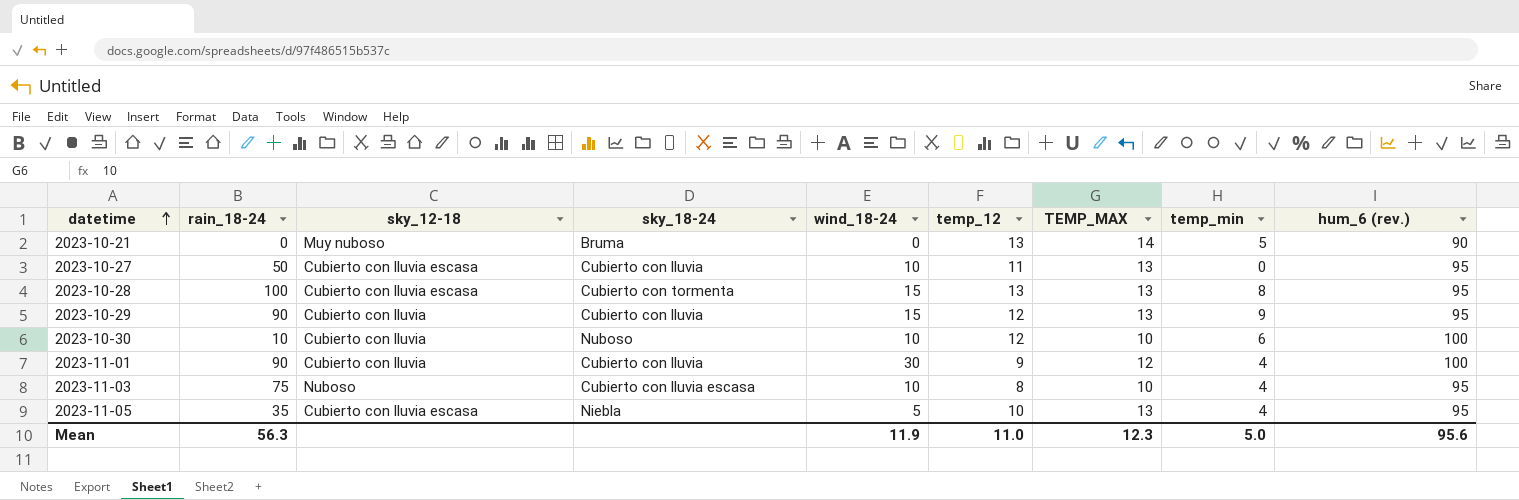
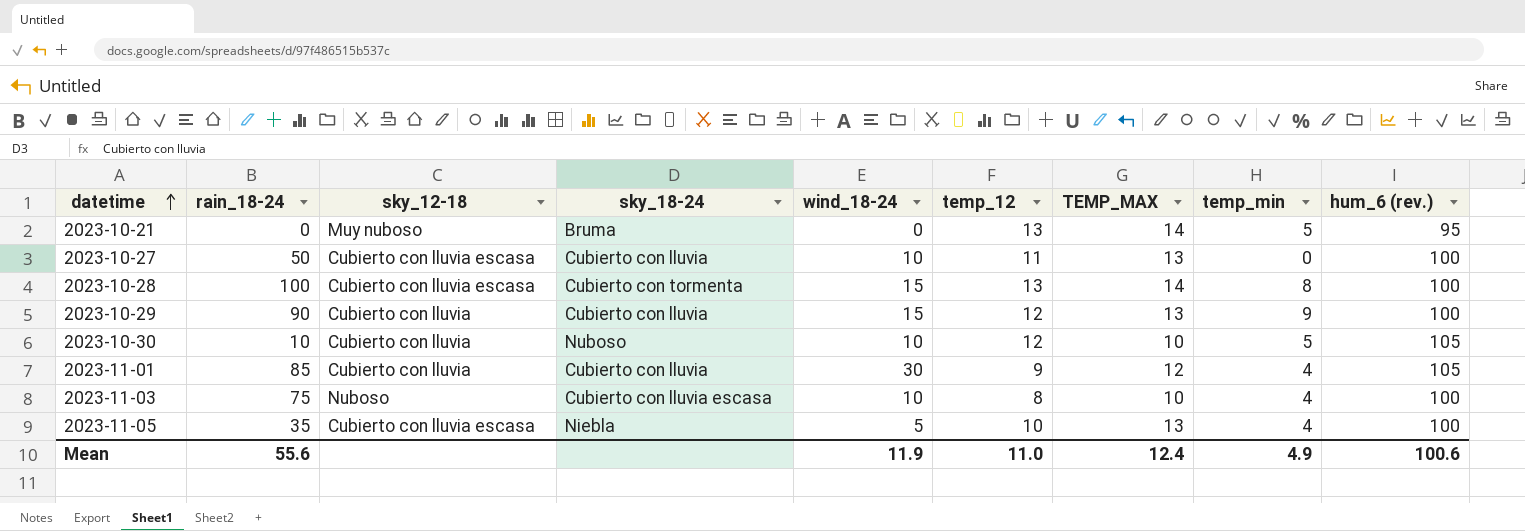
2023-10-21 | hum_6 (rev.): 90 -> 95
2023-10-27 | hum_6 (rev.): 95 -> 100
2023-10-28 | TEMP_MAX: 13 -> 14
2023-10-28 | hum_6 (rev.): 95 -> 100
2023-10-29 | hum_6 (rev.): 95 -> 100
2023-10-30 | temp_min: 6 -> 5
2023-10-30 | hum_6 (rev.): 100 -> 105
2023-11-01 | rain_18-24: 90 -> 85
2023-11-01 | hum_6 (rev.): 100 -> 105
2023-11-03 | hum_6 (rev.): 95 -> 100
2023-11-05 | hum_6 (rev.): 95 -> 100
Mean | rain_18-24: 56.3 -> 55.6
Mean | TEMP_MAX: 12.3 -> 12.4
Mean | temp_min: 5.0 -> 4.9
Mean | hum_6 (rev.): 95.6 -> 100.6

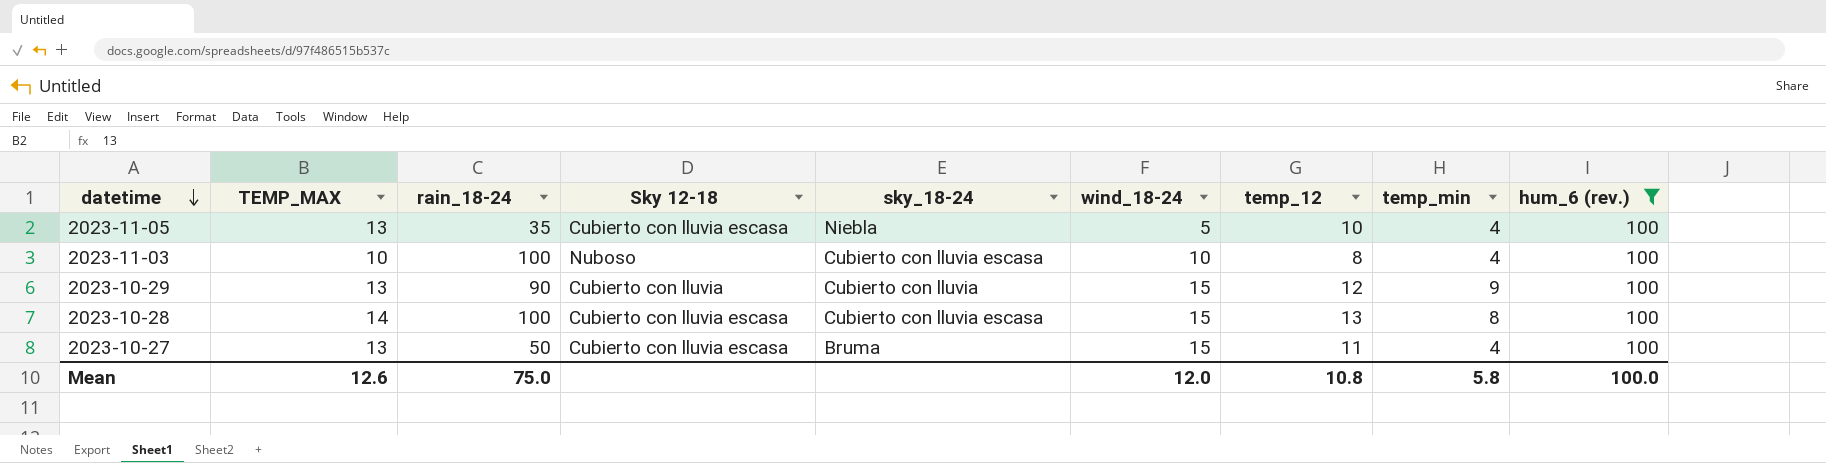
filter: none -> hum_6 (rev.) = 100
row order: datetime ascending -> datetime descending
column TEMP_MAX | position: 7 -> 2
column name: sky_12-18 -> Sky 12-18
2023-11-03 | rain_18-24: 75 -> 100
2023-10-28 | sky_18-24: Cubierto con tormenta -> Cubierto con lluvia escasa
2023-10-27 | sky_18-24: Cubierto con lluvia -> Bruma
2023-10-27 | wind_18-24: 10 -> 15
2023-10-27 | temp_min: 0 -> 4
Mean | TEMP_MAX: 12.4 -> 12.6
Mean | rain_18-24: 55.6 -> 75.0
Mean | wind_18-24: 11.9 -> 12.0
Mean | temp_12: 11.0 -> 10.8
Mean | temp_min: 4.9 -> 5.8
Mean | hum_6 (rev.): 100.6 -> 100.0

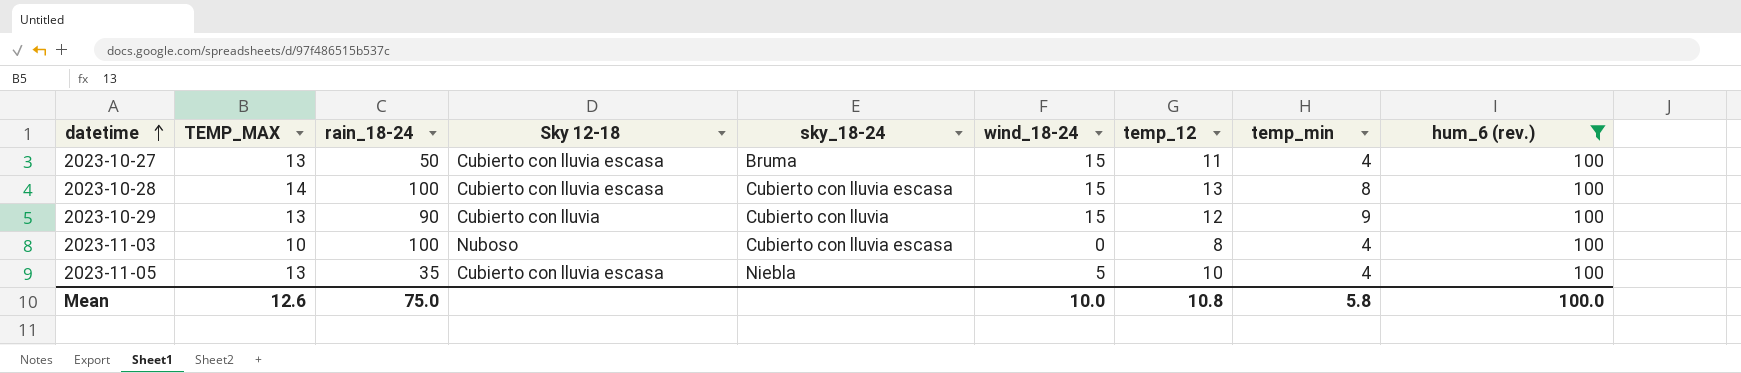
row order: datetime descending -> datetime ascending
2023-11-03 | wind_18-24: 10 -> 0
Mean | wind_18-24: 12.0 -> 10.0

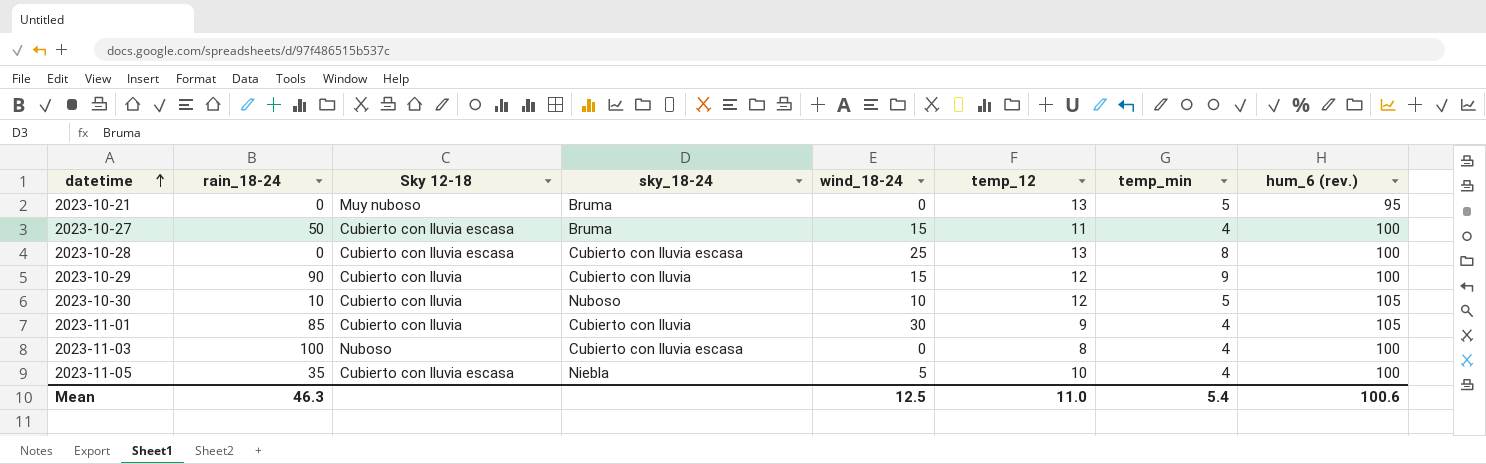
filter: hum_6 (rev.) = 100 -> none
column TEMP_MAX | position: 2 -> none
2023-10-28 | rain_18-24: 100 -> 0
2023-10-28 | wind_18-24: 15 -> 25
Mean | rain_18-24: 75.0 -> 46.3
Mean | wind_18-24: 10.0 -> 12.5
Mean | temp_12: 10.8 -> 11.0
Mean | temp_min: 5.8 -> 5.4
Mean | hum_6 (rev.): 100.0 -> 100.6

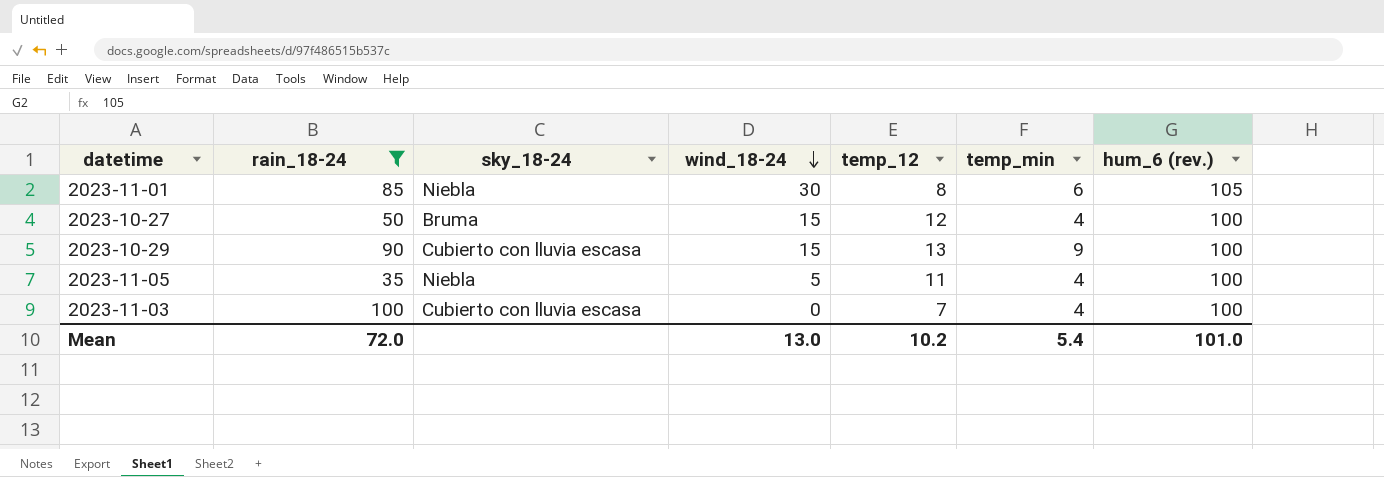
filter: none -> rain_18-24 >= 35
row order: datetime ascending -> wind_18-24 descending
column Sky 12-18 | position: 3 -> none
2023-11-01 | sky_18-24: Cubierto con lluvia -> Niebla
2023-11-01 | temp_12: 9 -> 8
2023-11-01 | temp_min: 4 -> 6
2023-10-27 | temp_12: 11 -> 12
2023-10-29 | sky_18-24: Cubierto con lluvia -> Cubierto con lluvia escasa
2023-10-29 | temp_12: 12 -> 13
2023-11-05 | temp_12: 10 -> 11
2023-11-03 | temp_12: 8 -> 7
Mean | rain_18-24: 46.3 -> 72.0
Mean | wind_18-24: 12.5 -> 13.0
Mean | temp_12: 11.0 -> 10.2
Mean | hum_6 (rev.): 100.6 -> 101.0

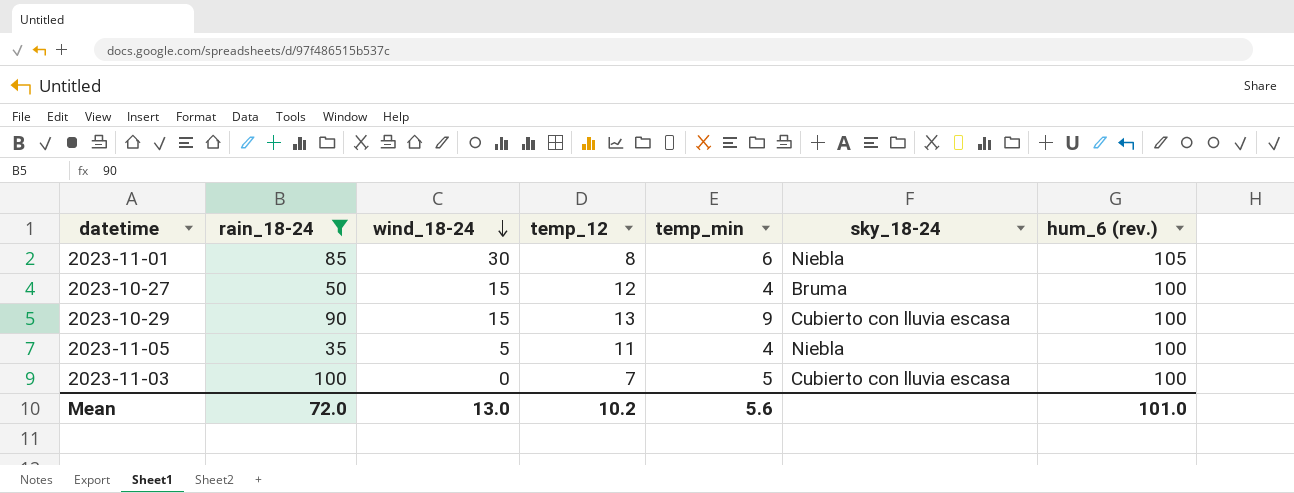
column sky_18-24 | position: 3 -> 6
2023-11-03 | temp_min: 4 -> 5
Mean | temp_min: 5.4 -> 5.6

